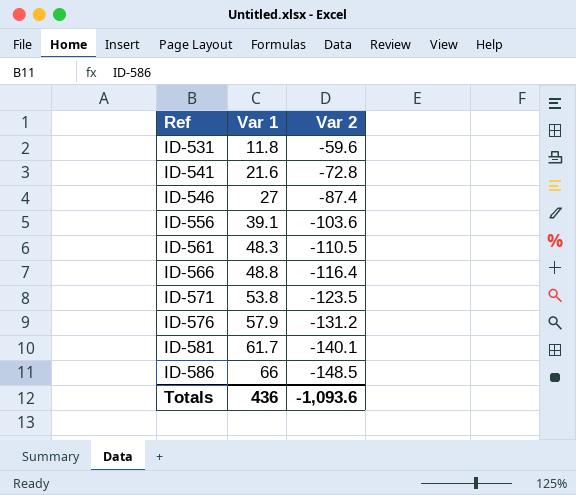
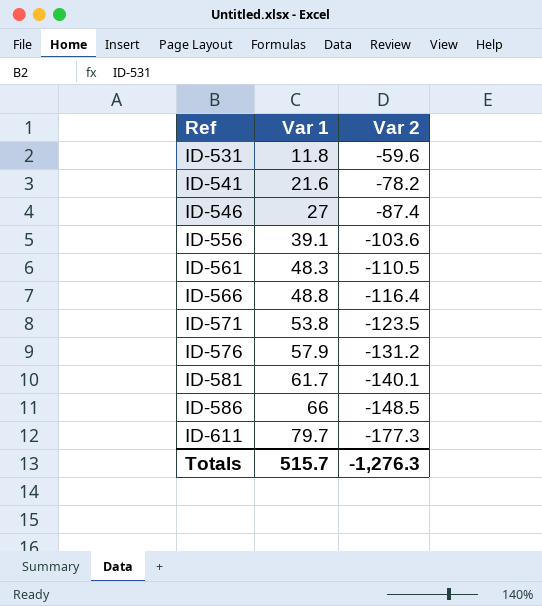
ID-541 | Var 2: -72.8 -> -78.2
row ID-611: none -> 79.7 | -177.3
Totals | Var 1: 436 -> 515.7
Totals | Var 2: -1,093.6 -> -1,276.3

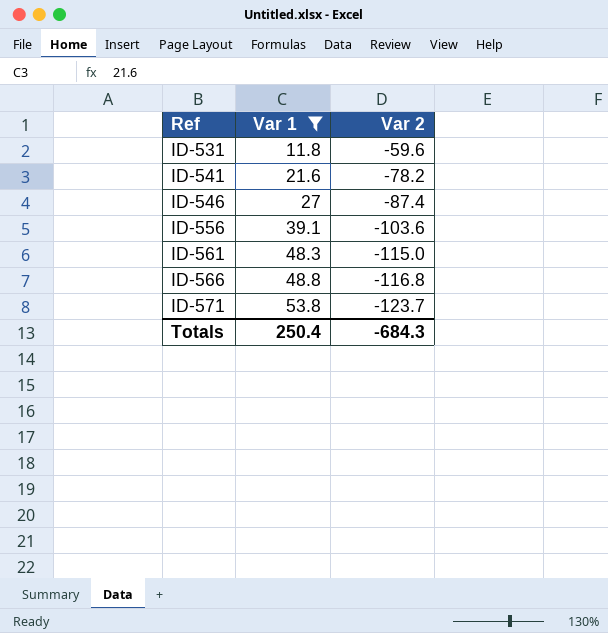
filter: none -> Var 1 <= 53.8
ID-561 | Var 2: -110.5 -> -115.0
ID-566 | Var 2: -116.4 -> -116.8
ID-571 | Var 2: -123.5 -> -123.7
Totals | Var 1: 515.7 -> 250.4
Totals | Var 2: -1,276.3 -> -684.3

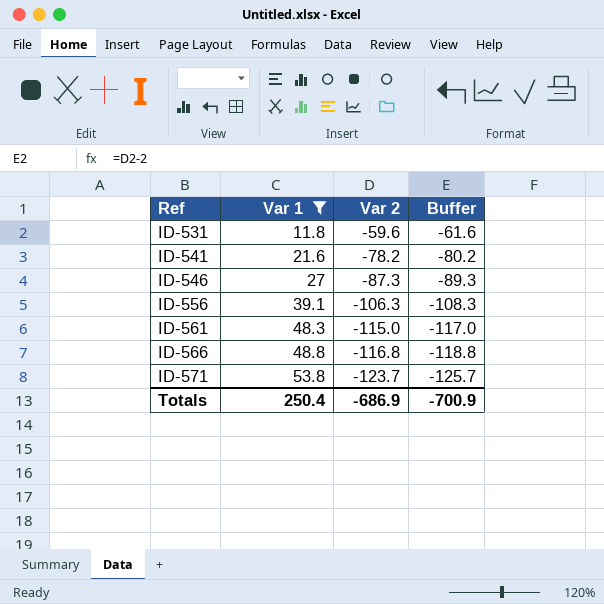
column Buffer | formula: none -> [Var 2] - 2
ID-546 | Var 2: -87.4 -> -87.3
ID-556 | Var 2: -103.6 -> -106.3
Totals | Var 2: -684.3 -> -686.9

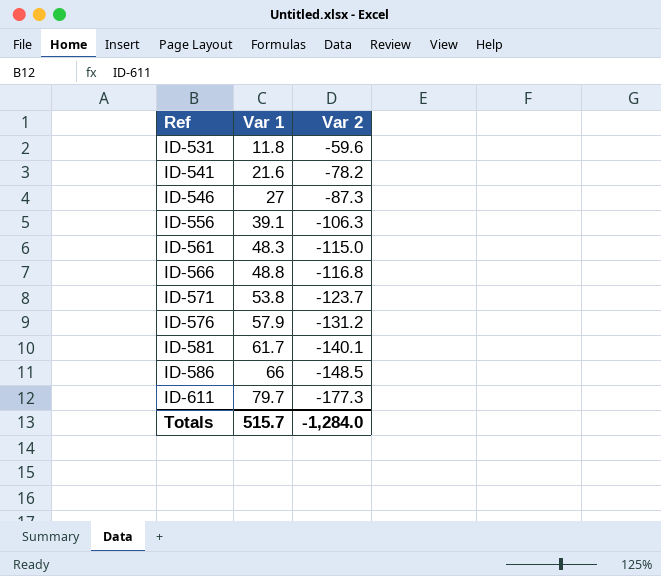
filter: Var 1 <= 53.8 -> none
column Buffer | formula: [Var 2] - 2 -> none
Totals | Var 1: 250.4 -> 515.7
Totals | Var 2: -686.9 -> -1,284.0

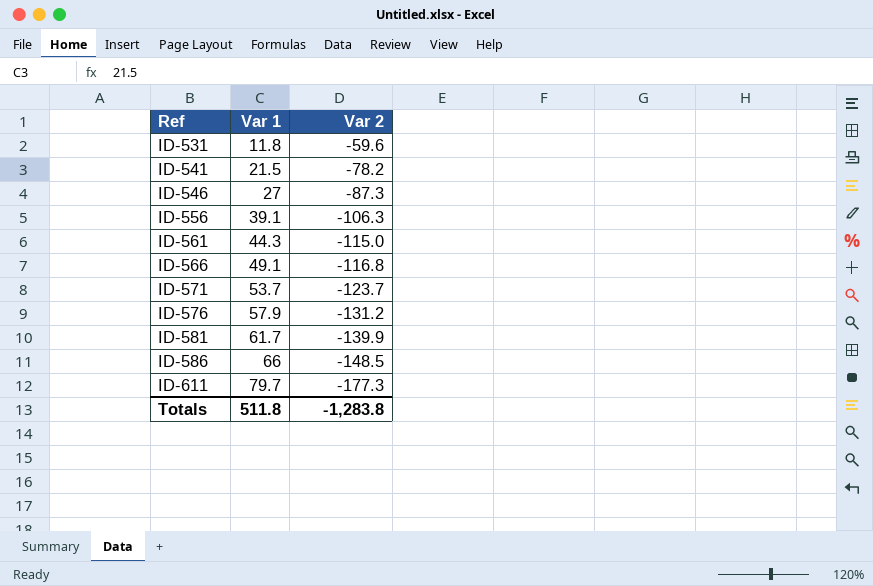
ID-541 | Var 1: 21.6 -> 21.5
ID-561 | Var 1: 48.3 -> 44.3
ID-566 | Var 1: 48.8 -> 49.1
ID-571 | Var 1: 53.8 -> 53.7
ID-581 | Var 2: -140.1 -> -139.9
Totals | Var 1: 515.7 -> 511.8
Totals | Var 2: -1,284.0 -> -1,283.8

